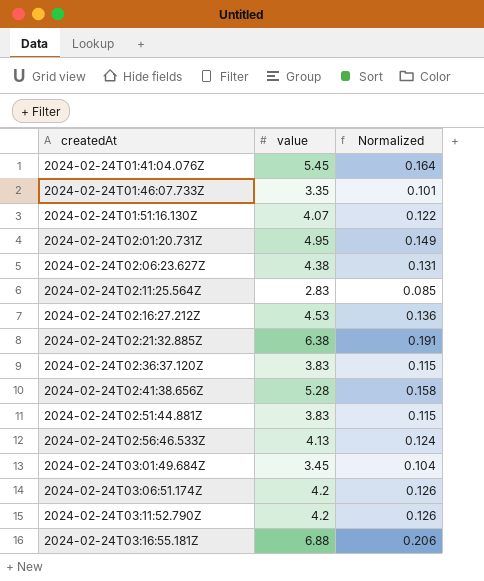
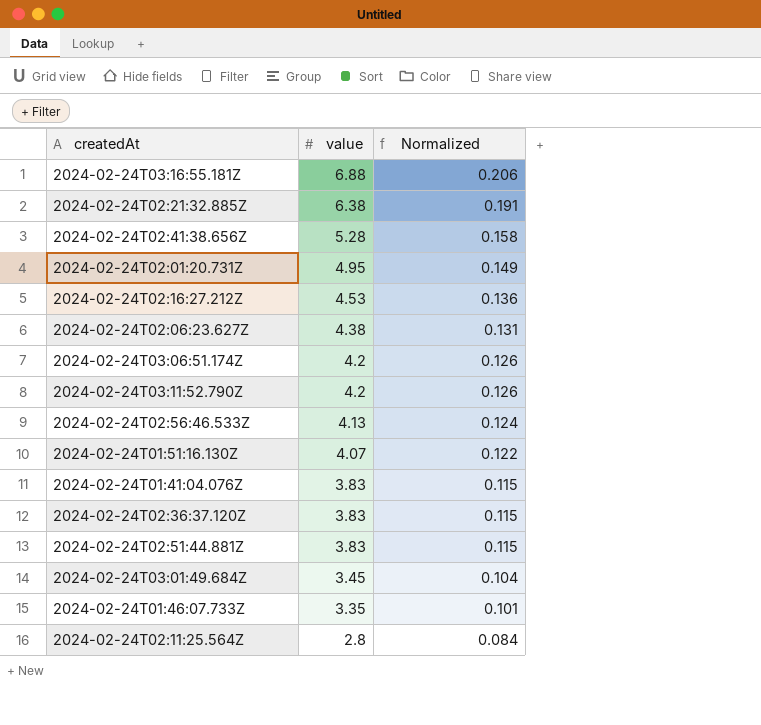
row order: createdAt ascending -> value descending
2024-02-24T01:41:04.076Z | value: 5.45 -> 3.83
2024-02-24T01:41:04.076Z | Normalized: 0.164 -> 0.115
2024-02-24T02:11:25.564Z | value: 2.83 -> 2.8
2024-02-24T02:11:25.564Z | Normalized: 0.085 -> 0.084

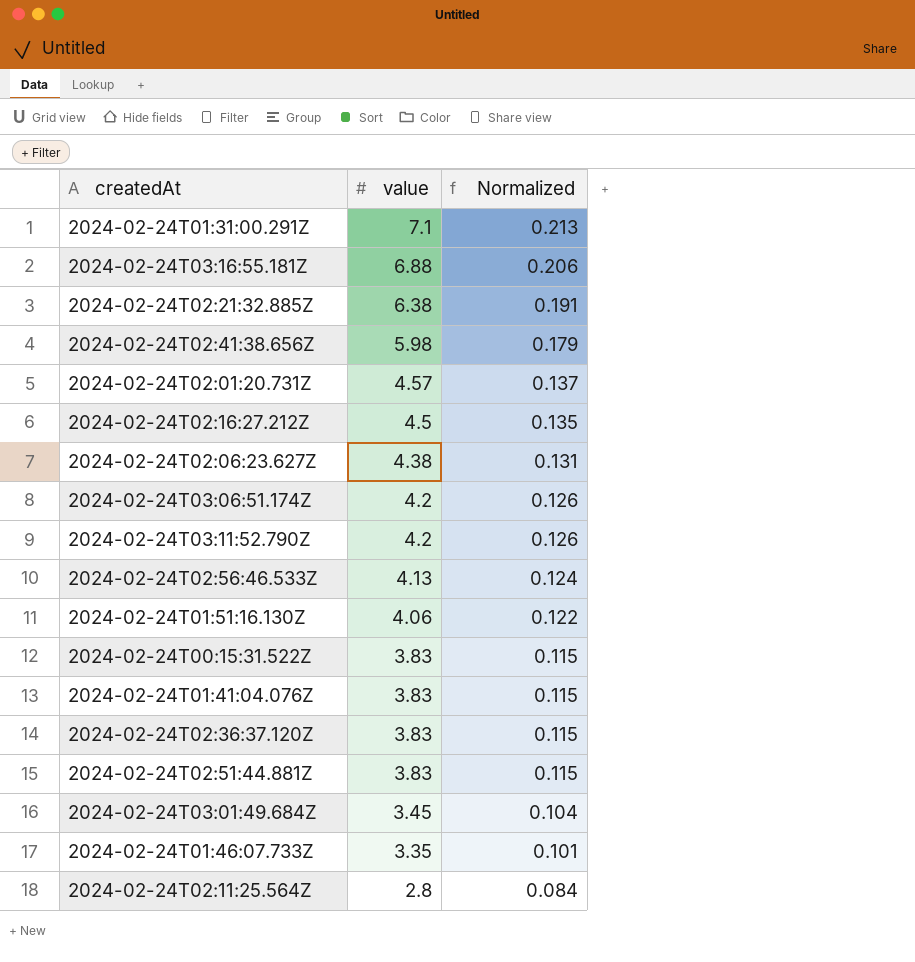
row 2024-02-24T01:31:00.291Z: none -> 7.1 | 0.213
2024-02-24T02:41:38.656Z | value: 5.28 -> 5.98
2024-02-24T02:41:38.656Z | Normalized: 0.158 -> 0.179
2024-02-24T02:01:20.731Z | value: 4.95 -> 4.57
2024-02-24T02:01:20.731Z | Normalized: 0.149 -> 0.137
2024-02-24T02:16:27.212Z | value: 4.53 -> 4.5
2024-02-24T02:16:27.212Z | Normalized: 0.136 -> 0.135
2024-02-24T01:51:16.130Z | value: 4.07 -> 4.06
row 2024-02-24T00:15:31.522Z: none -> 3.83 | 0.115

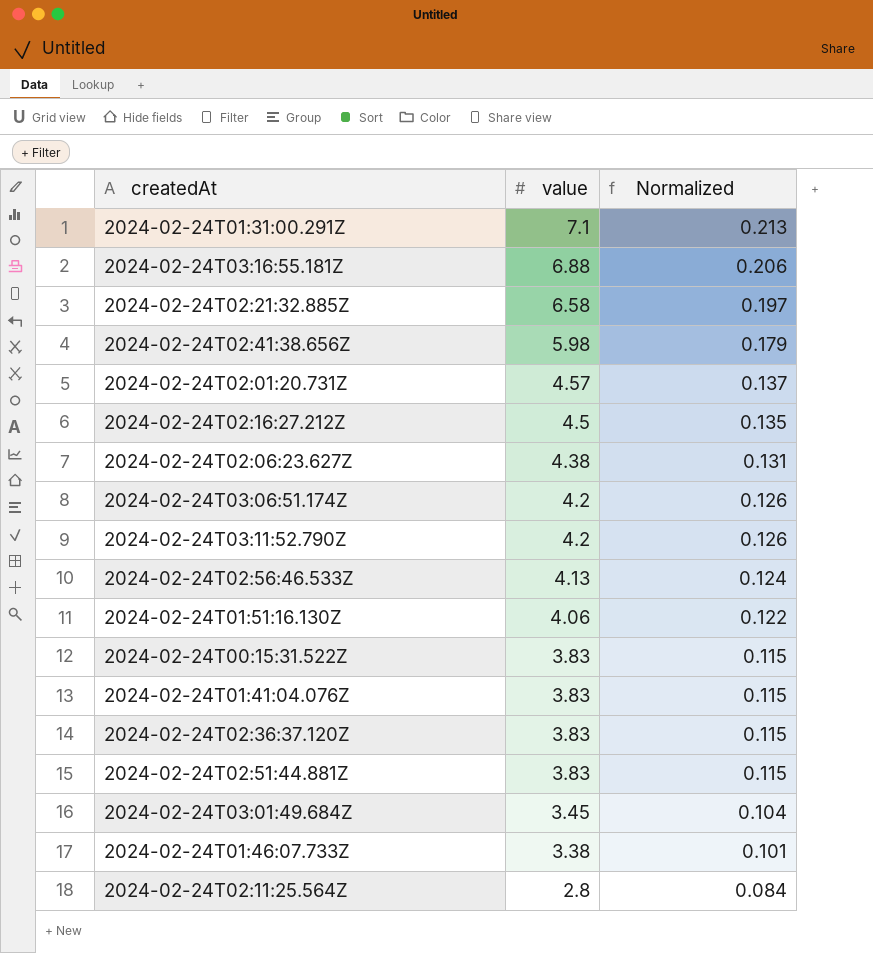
2024-02-24T02:21:32.885Z | value: 6.38 -> 6.58
2024-02-24T02:21:32.885Z | Normalized: 0.191 -> 0.197
2024-02-24T01:46:07.733Z | value: 3.35 -> 3.38

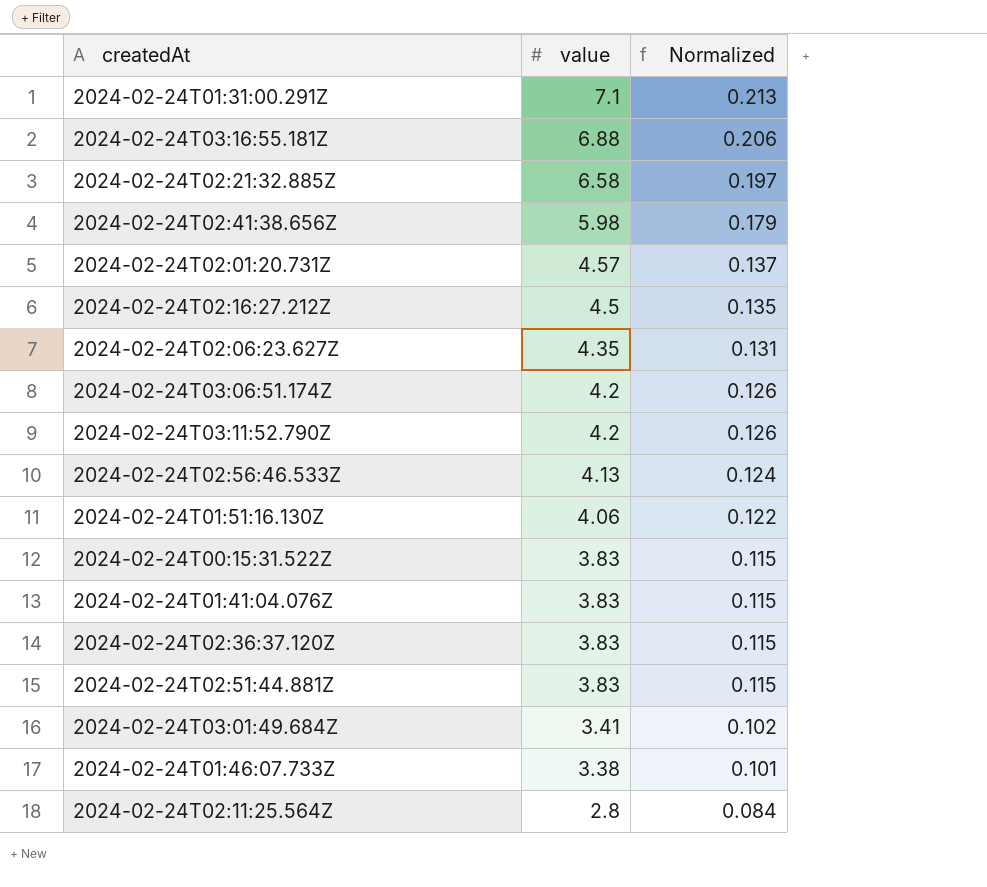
2024-02-24T02:06:23.627Z | value: 4.38 -> 4.35
2024-02-24T03:01:49.684Z | value: 3.45 -> 3.41
2024-02-24T03:01:49.684Z | Normalized: 0.104 -> 0.102

